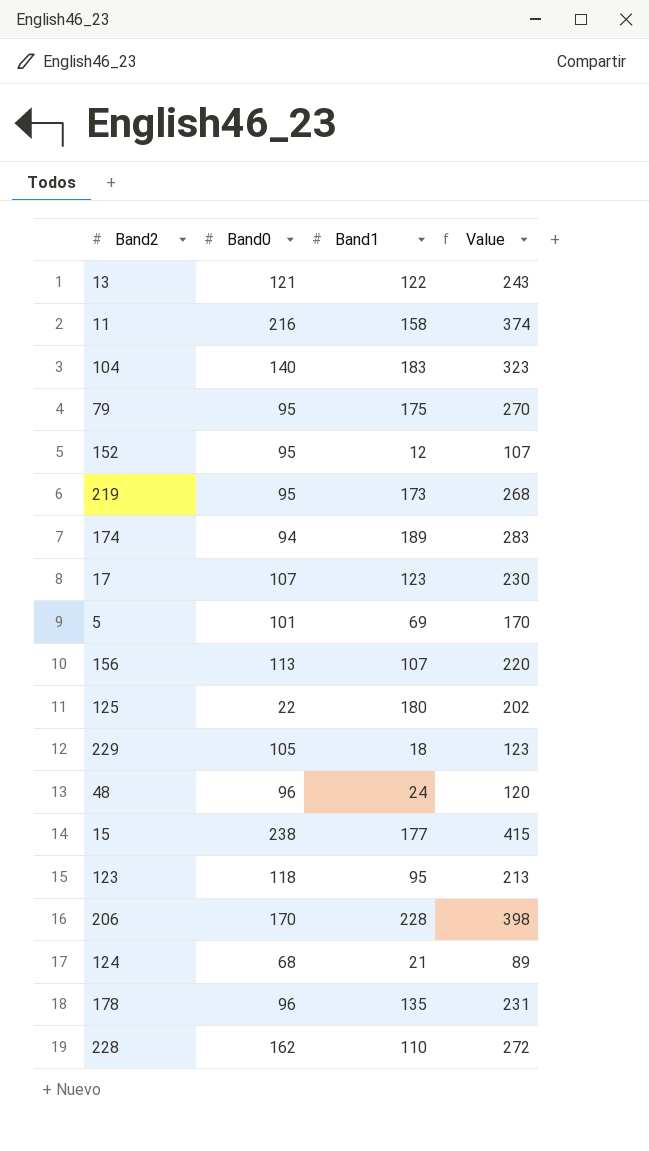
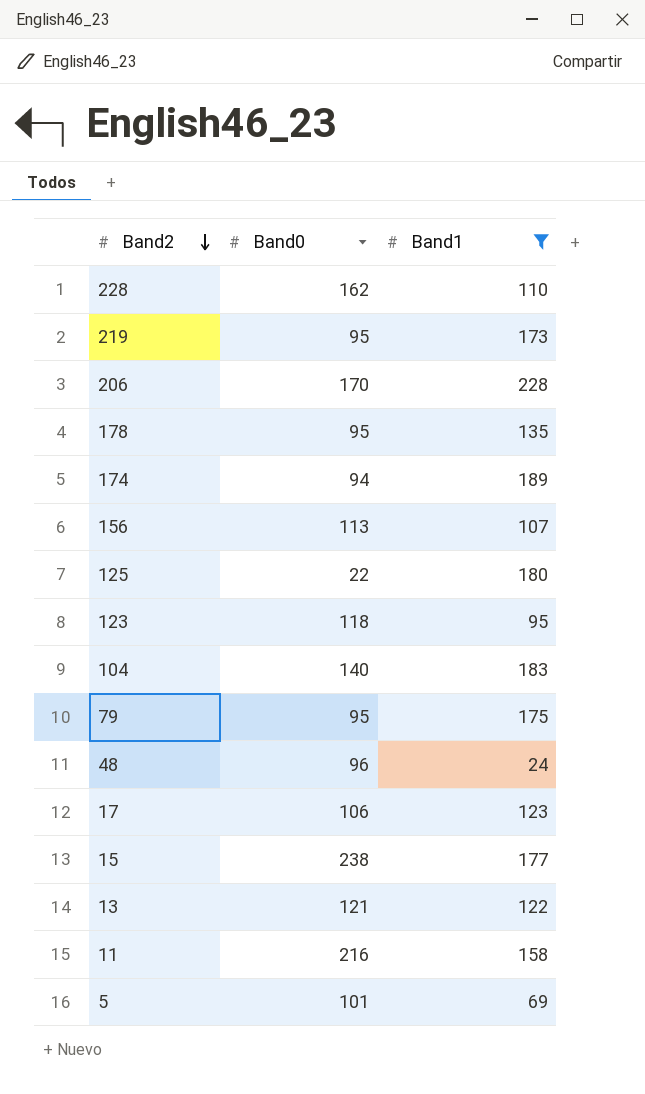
filter: none -> Band1 >= 24
row order: none -> Band2 descending
column Value | formula: [Band0] + [Band1] -> none
178 | Band0: 96 -> 95
17 | Band0: 107 -> 106

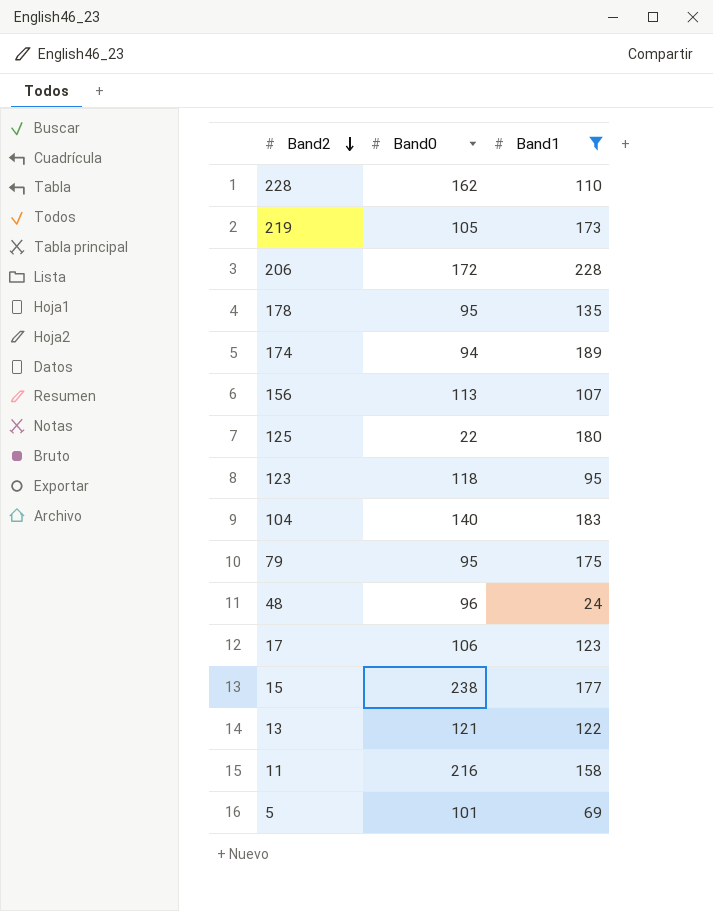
219 | Band0: 95 -> 105
206 | Band0: 170 -> 172

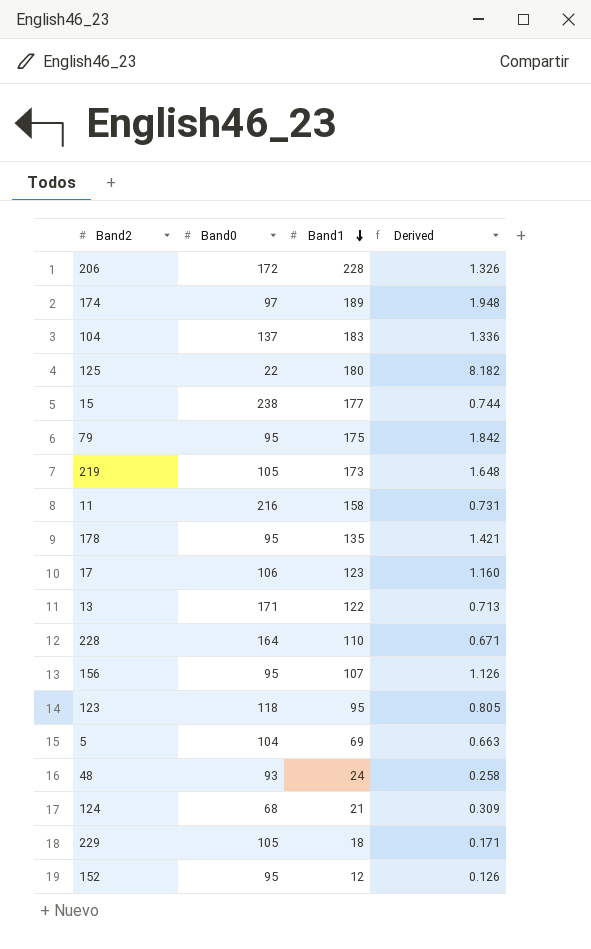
filter: Band1 >= 24 -> none
row order: Band2 descending -> Band1 descending
column Derived | formula: none -> [Band1] / [Band0]
174 | Band0: 94 -> 97
104 | Band0: 140 -> 137
13 | Band0: 121 -> 171
228 | Band0: 162 -> 164
156 | Band0: 113 -> 95
5 | Band0: 101 -> 104
48 | Band0: 96 -> 93

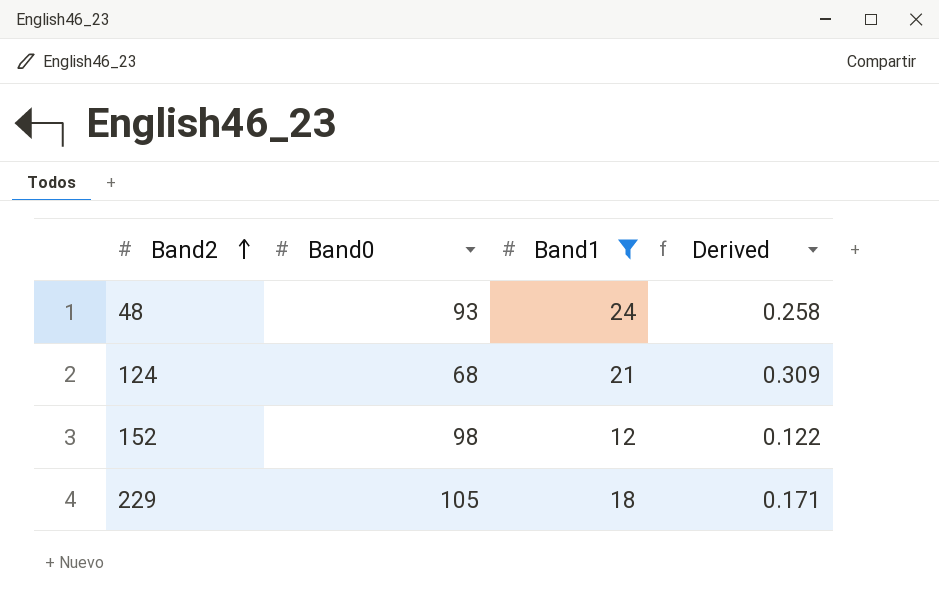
filter: none -> Band1 <= 24
row order: Band1 descending -> Band2 ascending
152 | Band0: 95 -> 98
152 | Derived: 0.126 -> 0.122

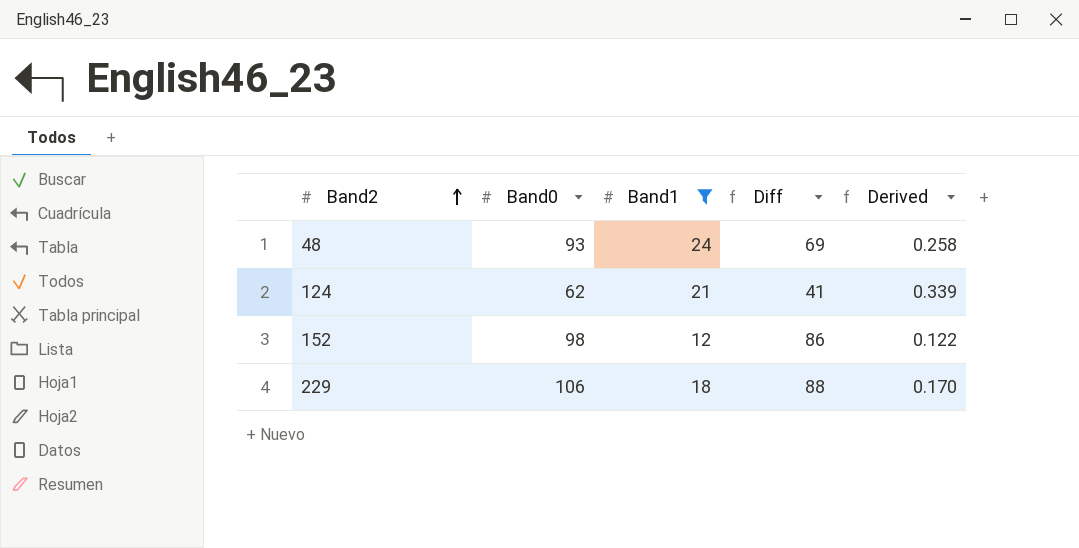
column Diff | formula: none -> [Band0] - [Band1]
124 | Band0: 68 -> 62
124 | Derived: 0.309 -> 0.339
229 | Band0: 105 -> 106
229 | Derived: 0.171 -> 0.170

